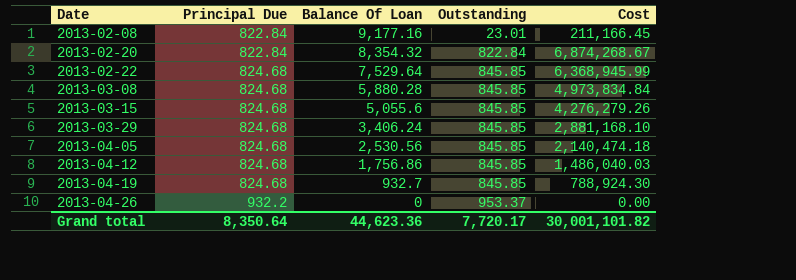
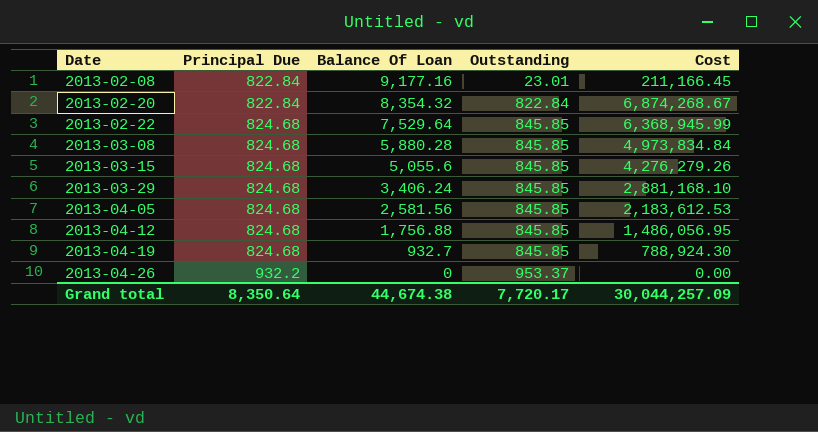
2013-04-05 | Balance Of Loan: 2,530.56 -> 2,581.56
2013-04-05 | Cost: 2,140,474.18 -> 2,183,612.53
2013-04-12 | Balance Of Loan: 1,756.86 -> 1,756.88
2013-04-12 | Cost: 1,486,040.03 -> 1,486,056.95
Grand total | Balance Of Loan: 44,623.36 -> 44,674.38
Grand total | Cost: 30,001,101.82 -> 30,044,257.09

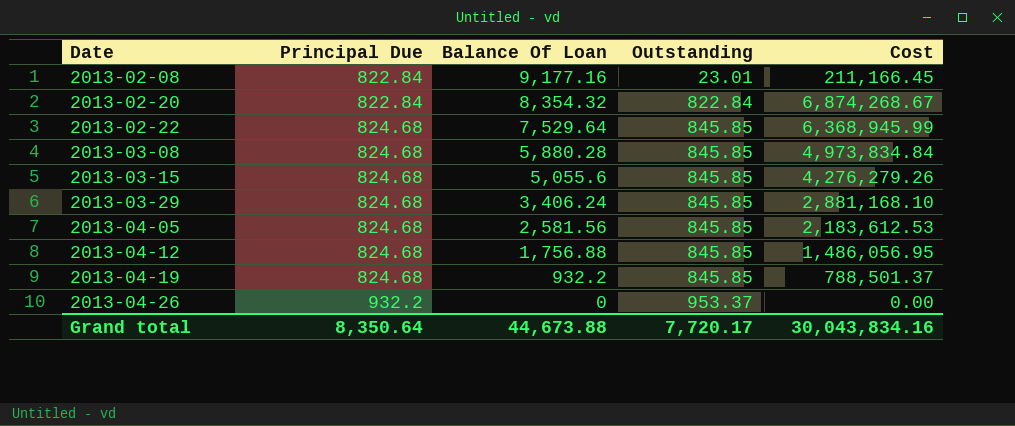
2013-04-19 | Balance Of Loan: 932.7 -> 932.2
2013-04-19 | Cost: 788,924.30 -> 788,501.37
Grand total | Balance Of Loan: 44,674.38 -> 44,673.88
Grand total | Cost: 30,044,257.09 -> 30,043,834.16

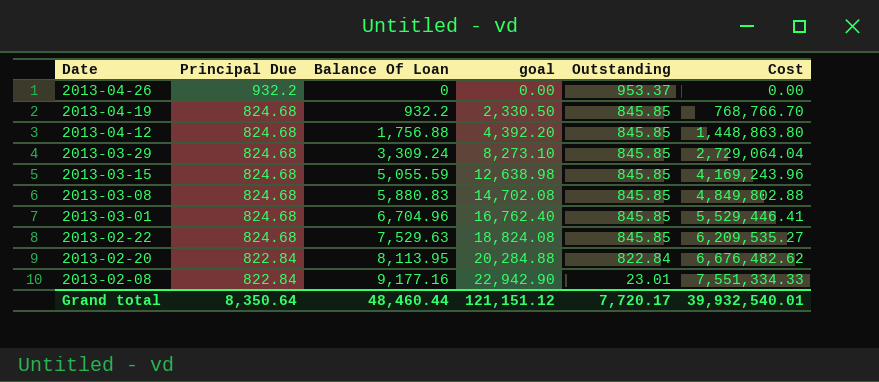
row order: Date ascending -> Date descending
column goal | formula: none -> [Balance Of Loan] * 2.5
column Cost | formula: [Balance Of Loan] * [Outstanding] -> [Principal Due] * [Balance Of Loan]
row 2013-04-05: 824.68 | 2,581.56 | 845.85 | 2,183,612.53 -> none
2013-03-29 | Balance Of Loan: 3,406.24 -> 3,309.24
2013-03-15 | Balance Of Loan: 5,055.6 -> 5,055.59
2013-03-08 | Balance Of Loan: 5,880.28 -> 5,880.83
row 2013-03-01: none -> 824.68 | 6,704.96 | 16,762.40 | 845.85 | 5,529,446.41
2013-02-22 | Balance Of Loan: 7,529.64 -> 7,529.63
2013-02-20 | Balance Of Loan: 8,354.32 -> 8,113.95
Grand total | Balance Of Loan: 44,673.88 -> 48,460.44
Grand total | Cost: 30,043,834.16 -> 39,932,540.01

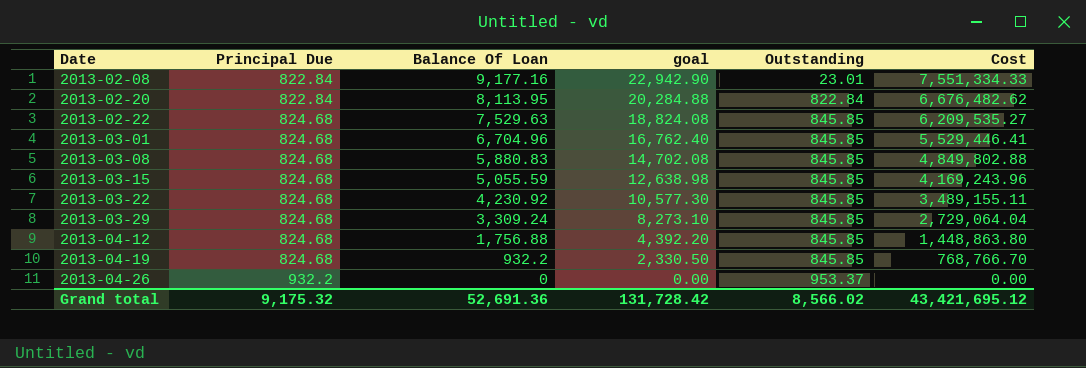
row order: Date descending -> Date ascending
row 2013-03-22: none -> 824.68 | 4,230.92 | 10,577.30 | 845.85 | 3,489,155.11
Grand total | Principal Due: 8,350.64 -> 9,175.32
Grand total | Balance Of Loan: 48,460.44 -> 52,691.36
Grand total | goal: 121,151.12 -> 131,728.42
Grand total | Outstanding: 7,720.17 -> 8,566.02
Grand total | Cost: 39,932,540.01 -> 43,421,695.12

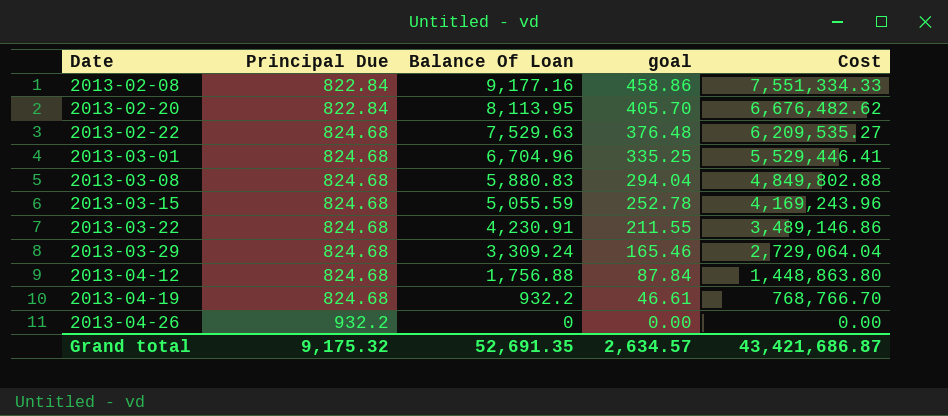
column Outstanding | position: 5 -> none
column goal | formula: [Balance Of Loan] * 2.5 -> [Balance Of Loan] * 0.05
2013-03-22 | Balance Of Loan: 4,230.92 -> 4,230.91
2013-03-22 | Cost: 3,489,155.11 -> 3,489,146.86
Grand total | Balance Of Loan: 52,691.36 -> 52,691.35
Grand total | goal: 131,728.42 -> 2,634.57
Grand total | Cost: 43,421,695.12 -> 43,421,686.87

